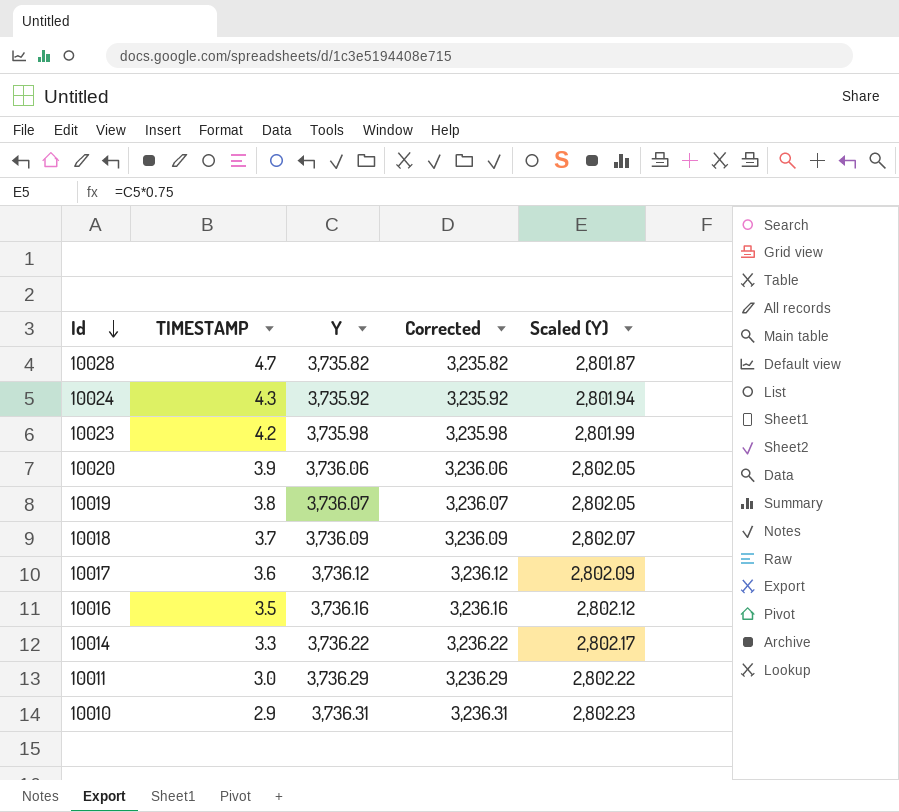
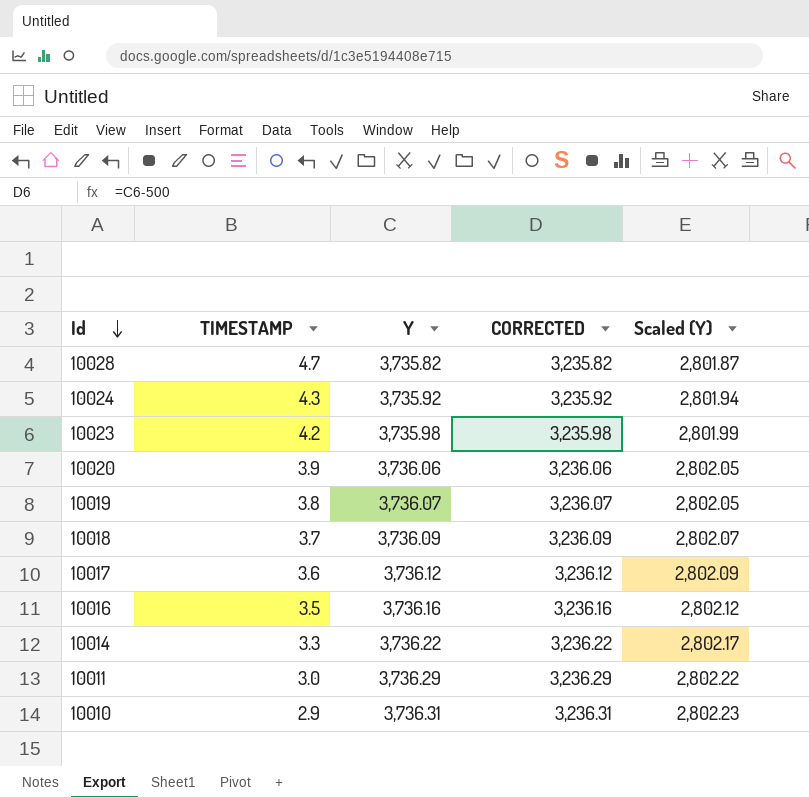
column name: Corrected -> CORRECTED

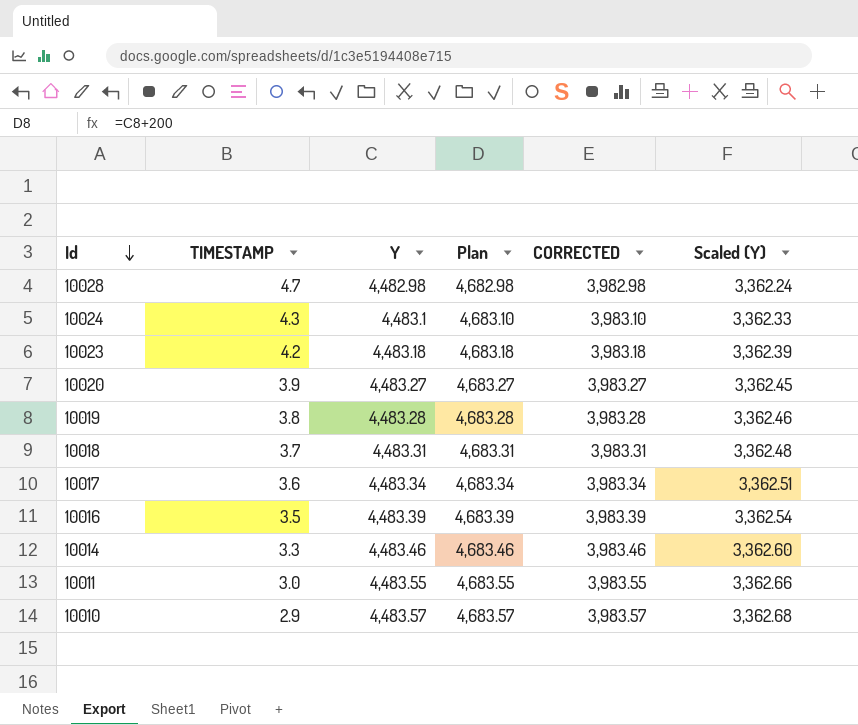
column Plan | formula: none -> [Y] + 200
10028 | Y: 3,735.82 -> 4,482.98
10028 | CORRECTED: 3,235.82 -> 3,982.98
10028 | Scaled (Y): 2,801.87 -> 3,362.24
10024 | Y: 3,735.92 -> 4,483.1
10024 | CORRECTED: 3,235.92 -> 3,983.10
10024 | Scaled (Y): 2,801.94 -> 3,362.33
10023 | Y: 3,735.98 -> 4,483.18
10023 | CORRECTED: 3,235.98 -> 3,983.18
10023 | Scaled (Y): 2,801.99 -> 3,362.39
10020 | Y: 3,736.06 -> 4,483.27
10020 | CORRECTED: 3,236.06 -> 3,983.27
10020 | Scaled (Y): 2,802.05 -> 3,362.45
10019 | Y: 3,736.07 -> 4,483.28
10019 | CORRECTED: 3,236.07 -> 3,983.28
10019 | Scaled (Y): 2,802.05 -> 3,362.46
10018 | Y: 3,736.09 -> 4,483.31
10018 | CORRECTED: 3,236.09 -> 3,983.31
10018 | Scaled (Y): 2,802.07 -> 3,362.48
10017 | Y: 3,736.12 -> 4,483.34
10017 | CORRECTED: 3,236.12 -> 3,983.34
10017 | Scaled (Y): 2,802.09 -> 3,362.51
10016 | Y: 3,736.16 -> 4,483.39
10016 | CORRECTED: 3,236.16 -> 3,983.39
10016 | Scaled (Y): 2,802.12 -> 3,362.54
10014 | Y: 3,736.22 -> 4,483.46
10014 | CORRECTED: 3,236.22 -> 3,983.46
10014 | Scaled (Y): 2,802.17 -> 3,362.60
10011 | Y: 3,736.29 -> 4,483.55
10011 | CORRECTED: 3,236.29 -> 3,983.55
10011 | Scaled (Y): 2,802.22 -> 3,362.66
10010 | Y: 3,736.31 -> 4,483.57
10010 | CORRECTED: 3,236.31 -> 3,983.57
10010 | Scaled (Y): 2,802.23 -> 3,362.68

